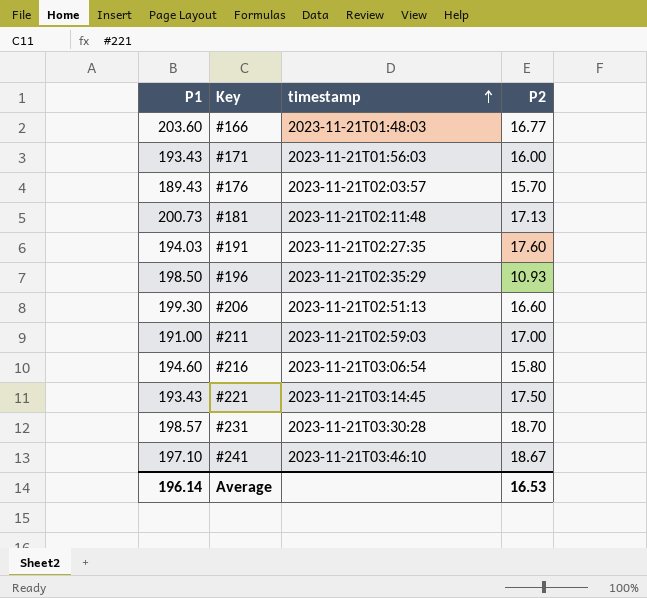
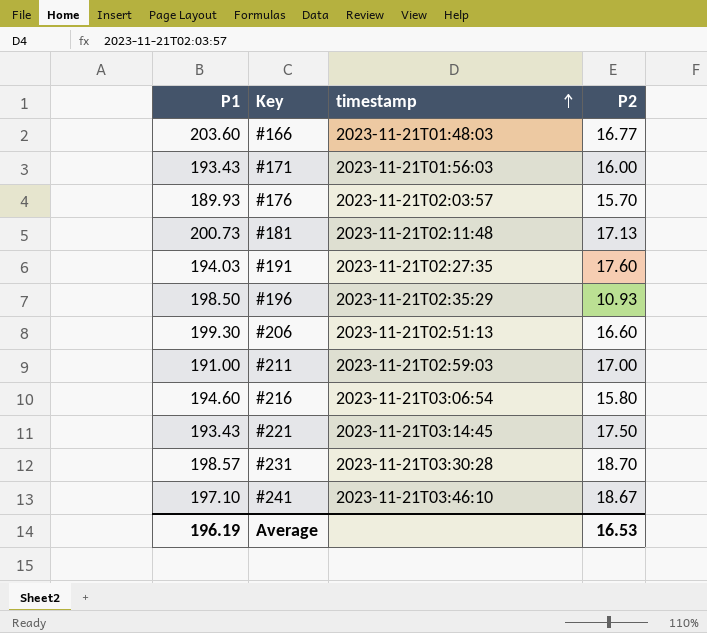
#176 | P1: 189.43 -> 189.93
Average | P1: 196.14 -> 196.19

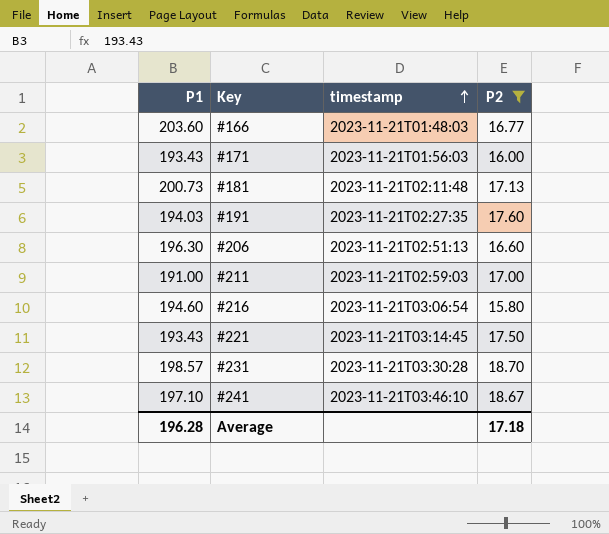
filter: none -> P2 >= 15.80
#206 | P1: 199.30 -> 196.30
Average | P1: 196.19 -> 196.28
Average | P2: 16.53 -> 17.18

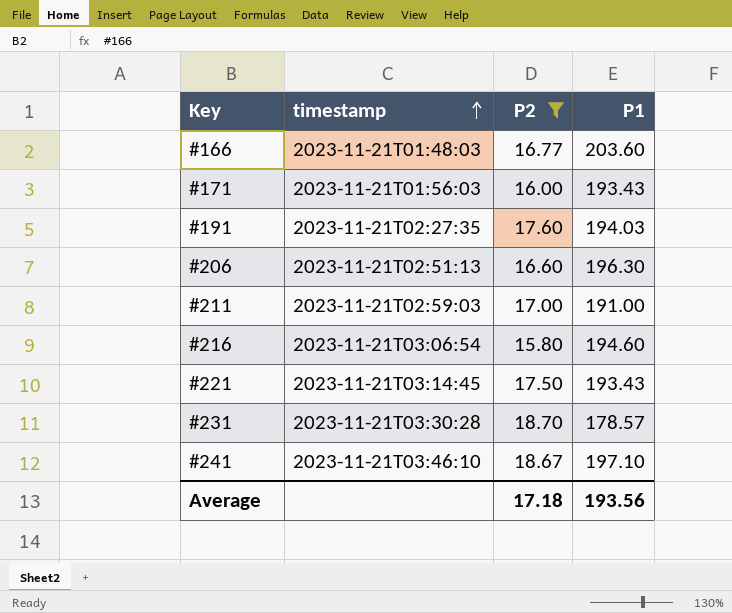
column P1 | position: 1 -> 4
row #181: 200.73 | 2023-11-21T02:11:48 | 17.13 -> none
#231 | P1: 198.57 -> 178.57
Average | P1: 196.28 -> 193.56

